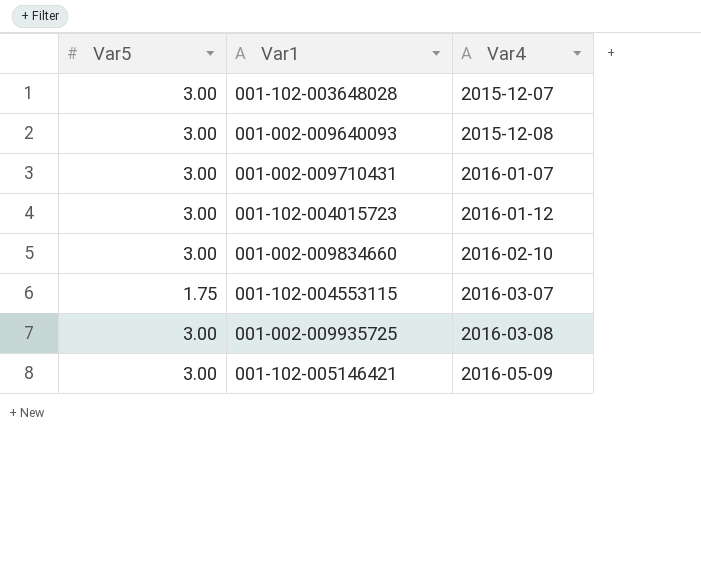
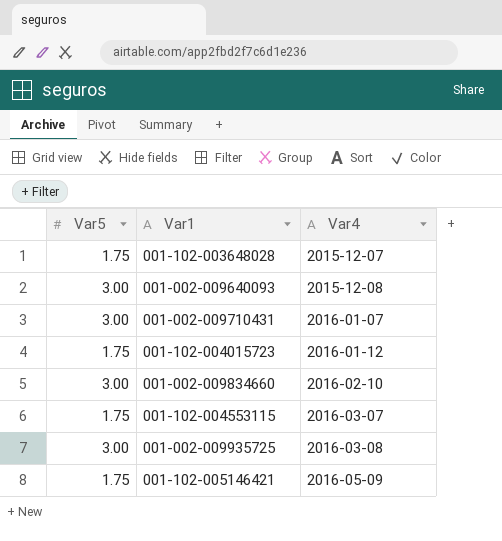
001-102-003648028 | Var5: 3.00 -> 1.75
001-102-004015723 | Var5: 3.00 -> 1.75
001-102-005146421 | Var5: 3.00 -> 1.75

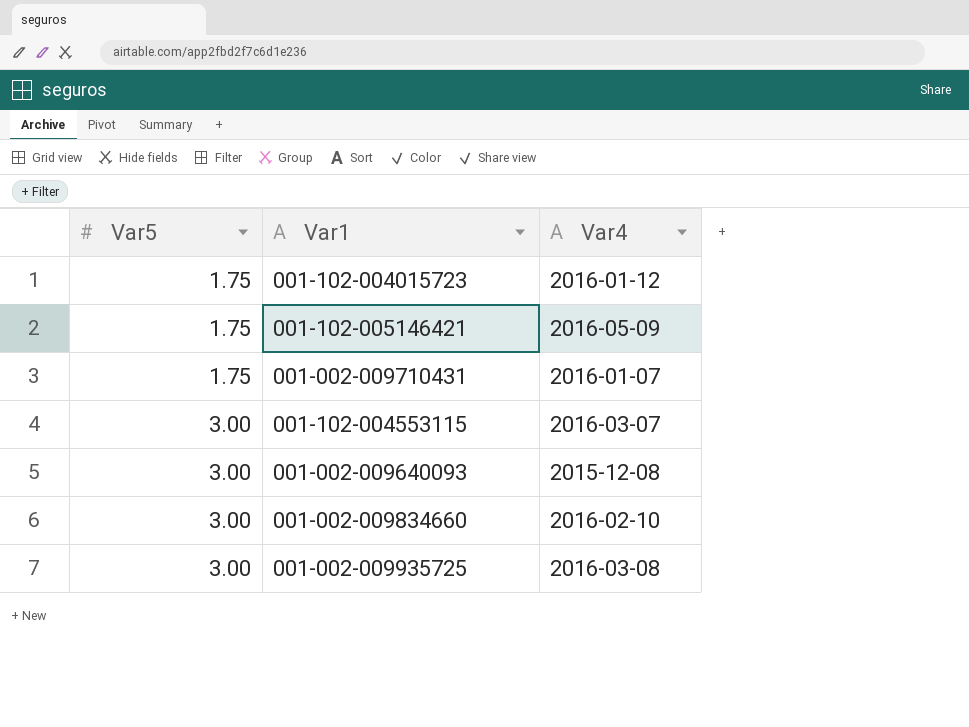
row order: Var4 ascending -> Var5 ascending
row 001-102-003648028: 1.75 | 2015-12-07 -> none
001-002-009710431 | Var5: 3.00 -> 1.75
001-102-004553115 | Var5: 1.75 -> 3.00

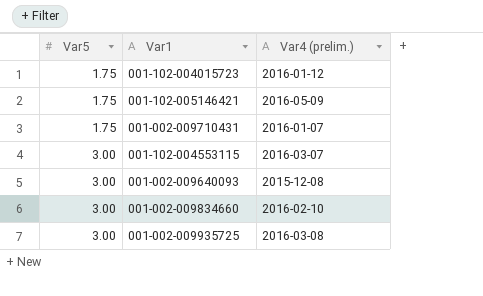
column name: Var4 -> Var4 (prelim.)

